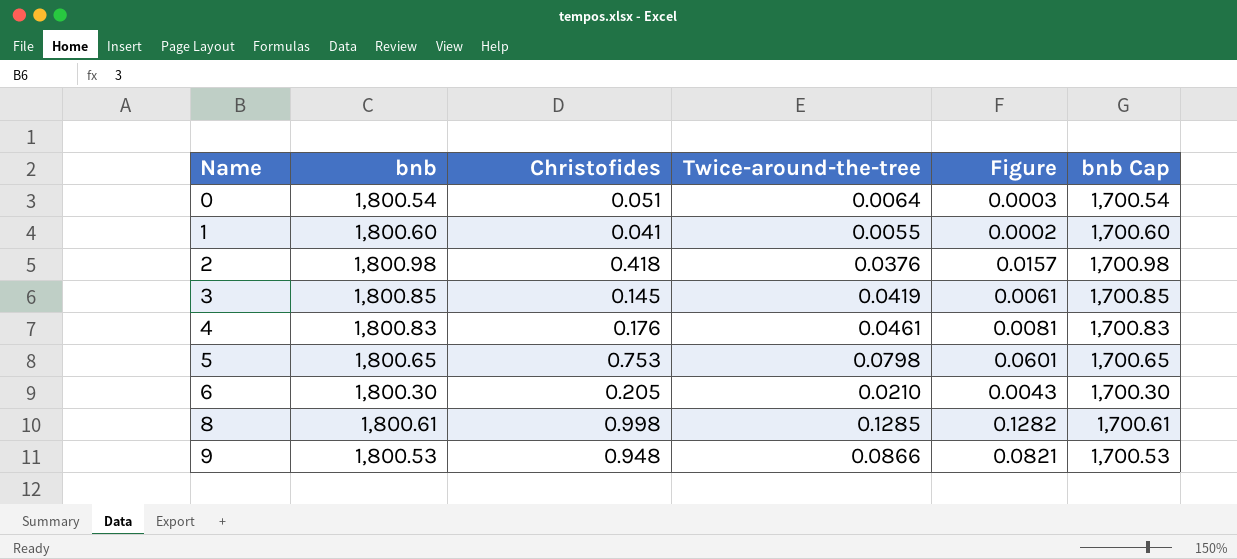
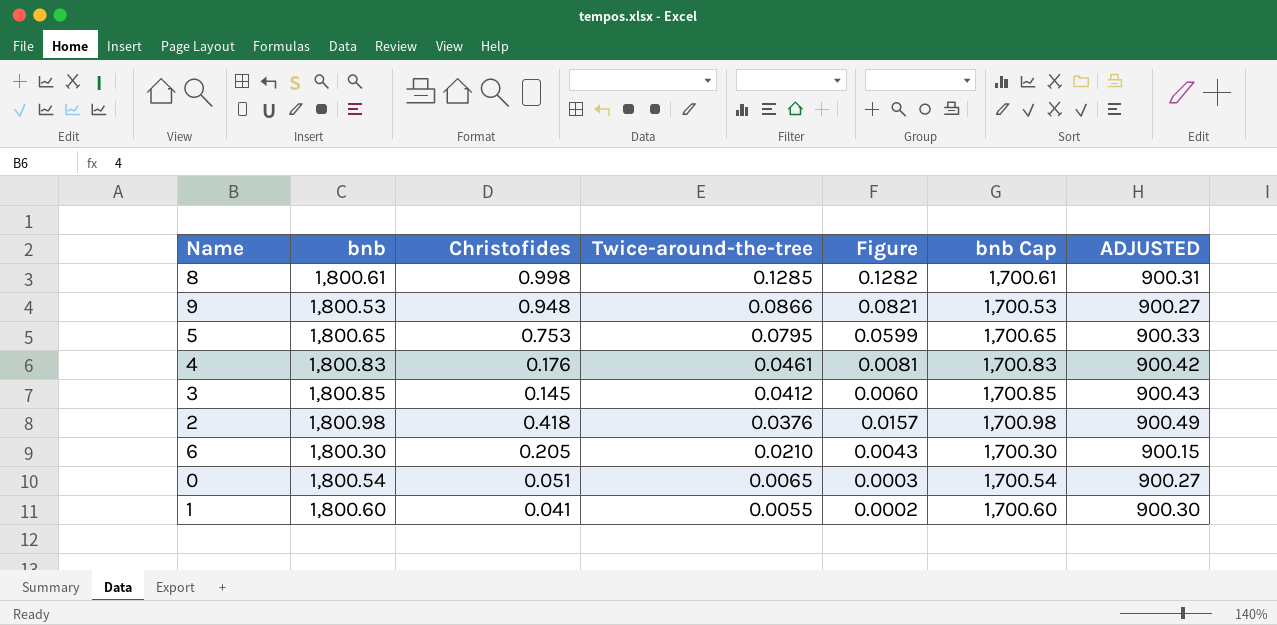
row order: Name ascending -> Twice-around-the-tree descending
column ADJUSTED | formula: none -> [bnb] * 0.5
5 | Twice-around-the-tree: 0.0798 -> 0.0795
5 | Figure: 0.0601 -> 0.0599
3 | Twice-around-the-tree: 0.0419 -> 0.0412
3 | Figure: 0.0061 -> 0.0060
0 | Twice-around-the-tree: 0.0064 -> 0.0065

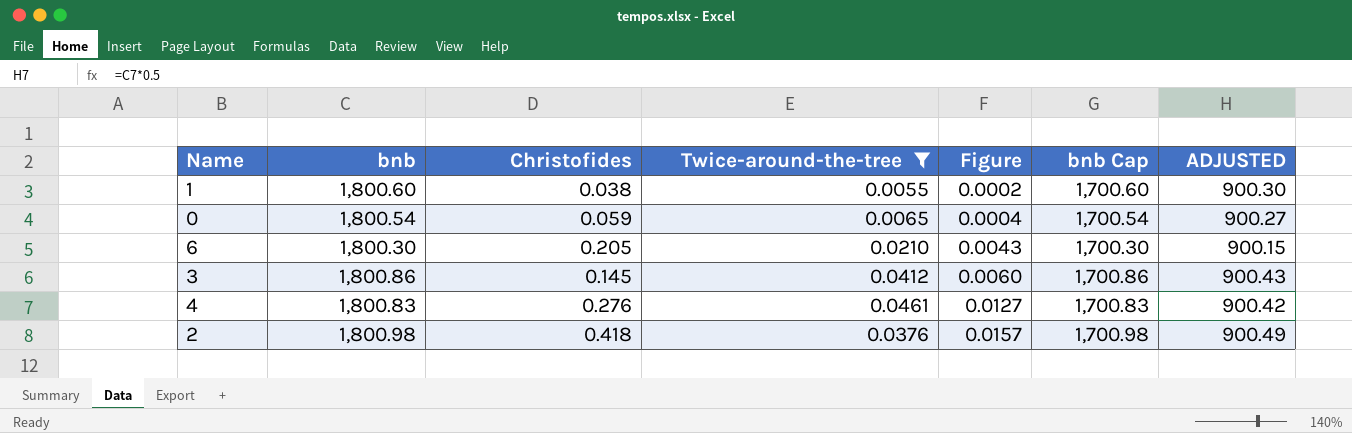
filter: none -> Twice-around-the-tree <= 0.0461
row order: Twice-around-the-tree descending -> Figure ascending
1 | Christofides: 0.041 -> 0.038
0 | Christofides: 0.051 -> 0.059
0 | Figure: 0.0003 -> 0.0004
3 | bnb: 1,800.85 -> 1,800.86
3 | bnb Cap: 1,700.85 -> 1,700.86
4 | Christofides: 0.176 -> 0.276
4 | Figure: 0.0081 -> 0.0127

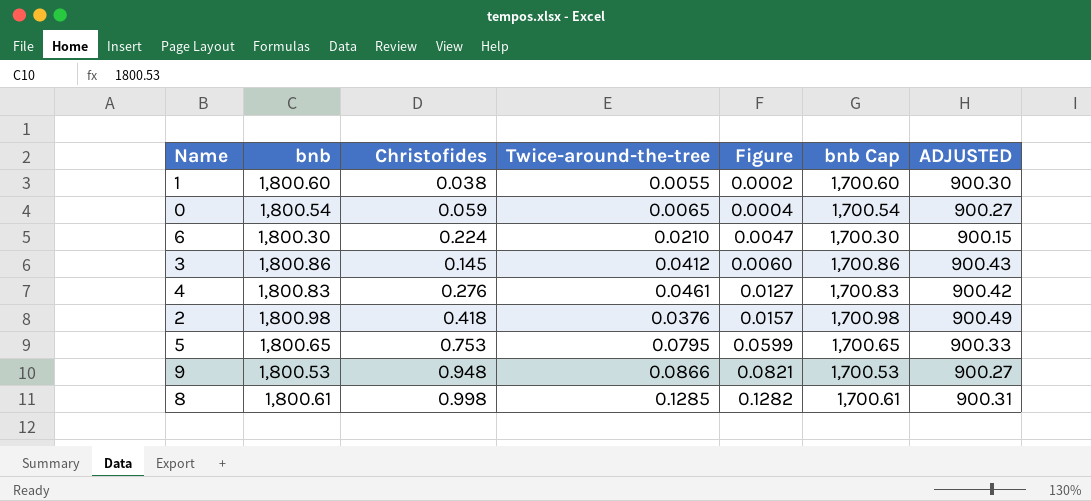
filter: Twice-around-the-tree <= 0.0461 -> none
6 | Christofides: 0.205 -> 0.224
6 | Figure: 0.0043 -> 0.0047

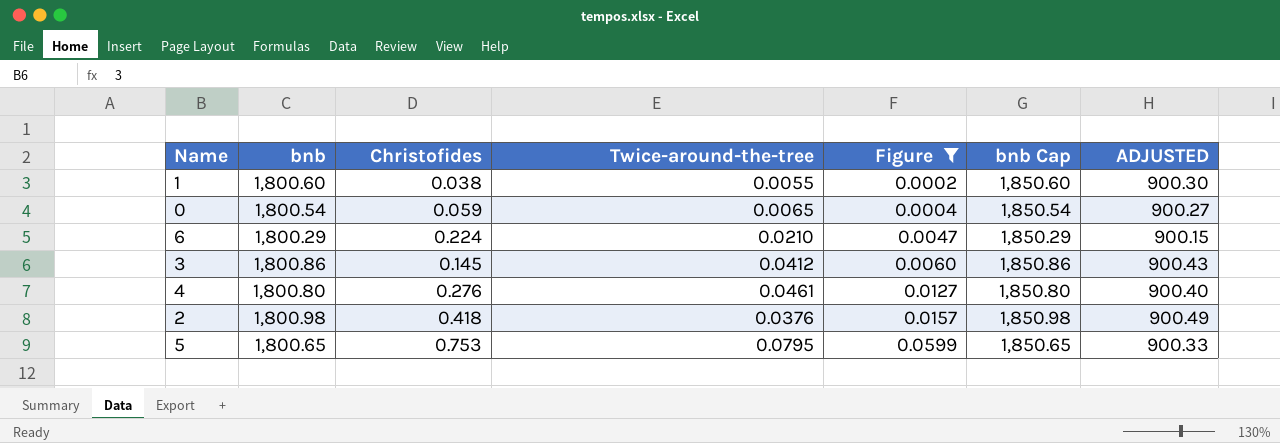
filter: none -> Figure <= 0.0599
column bnb Cap | formula: [bnb] - 100 -> [bnb] + 50
6 | bnb: 1,800.30 -> 1,800.29
4 | bnb: 1,800.83 -> 1,800.80
4 | ADJUSTED: 900.42 -> 900.40

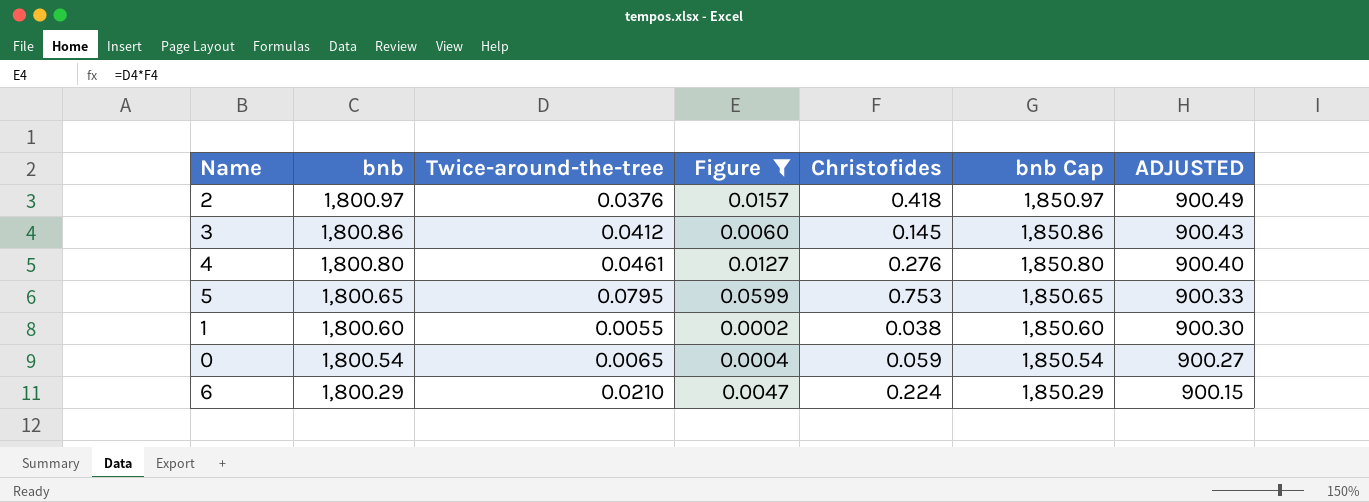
row order: Figure ascending -> bnb descending
column Christofides | position: 3 -> 5
2 | bnb: 1,800.98 -> 1,800.97
2 | bnb Cap: 1,850.98 -> 1,850.97

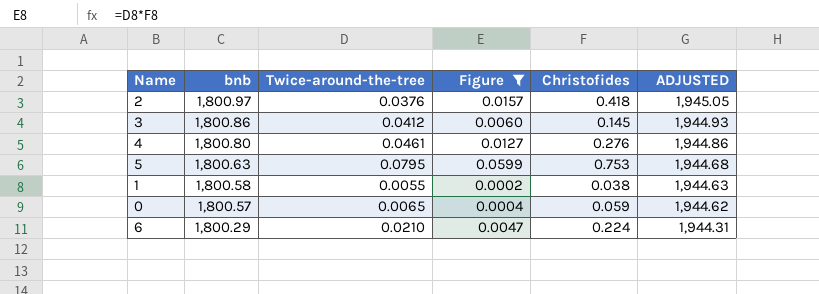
column bnb Cap | formula: [bnb] + 50 -> none
column ADJUSTED | formula: [bnb] * 0.5 -> [bnb] * 1.08
5 | bnb: 1,800.65 -> 1,800.63
1 | bnb: 1,800.60 -> 1,800.58
0 | bnb: 1,800.54 -> 1,800.57

